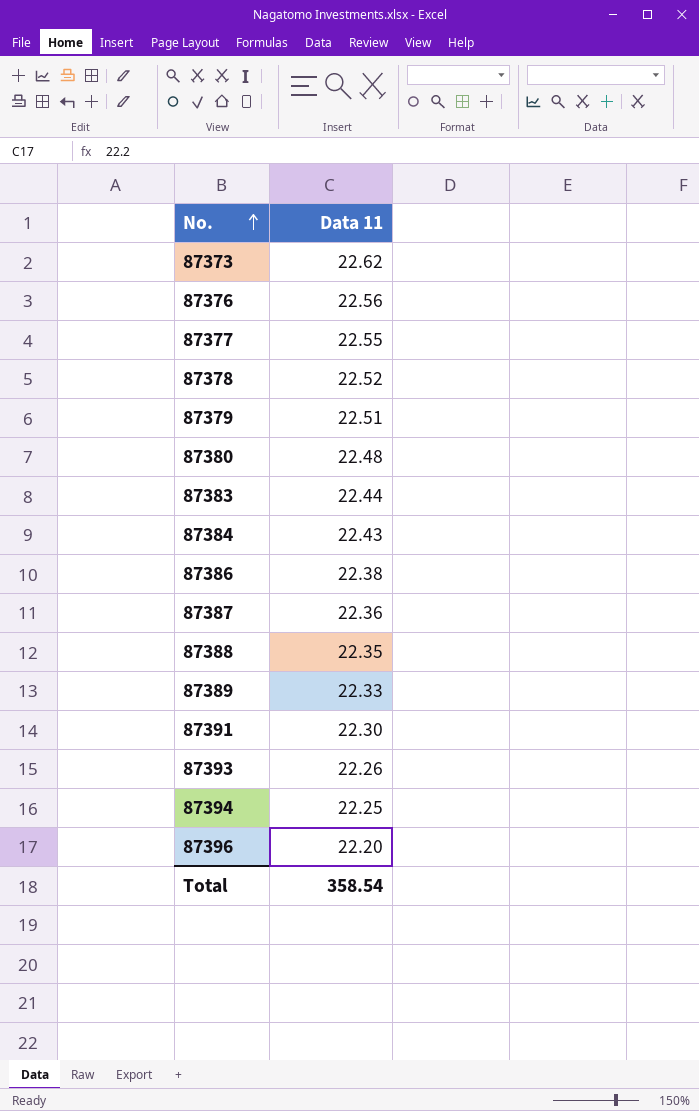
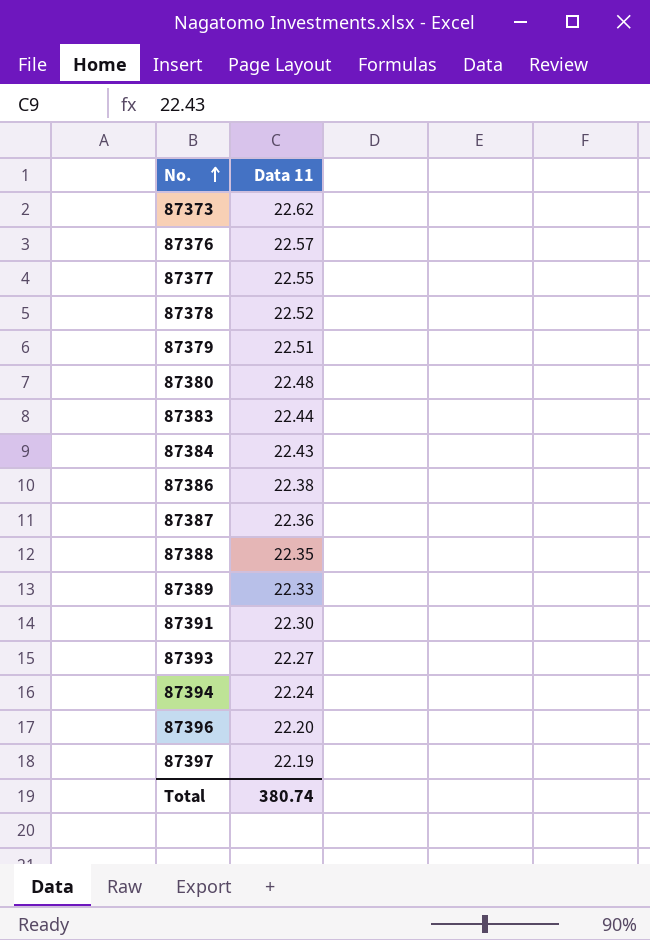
87376 | Data 11: 22.56 -> 22.57
87393 | Data 11: 22.26 -> 22.27
87394 | Data 11: 22.25 -> 22.24
row 87397: none -> 22.19
Total | Data 11: 358.54 -> 380.74

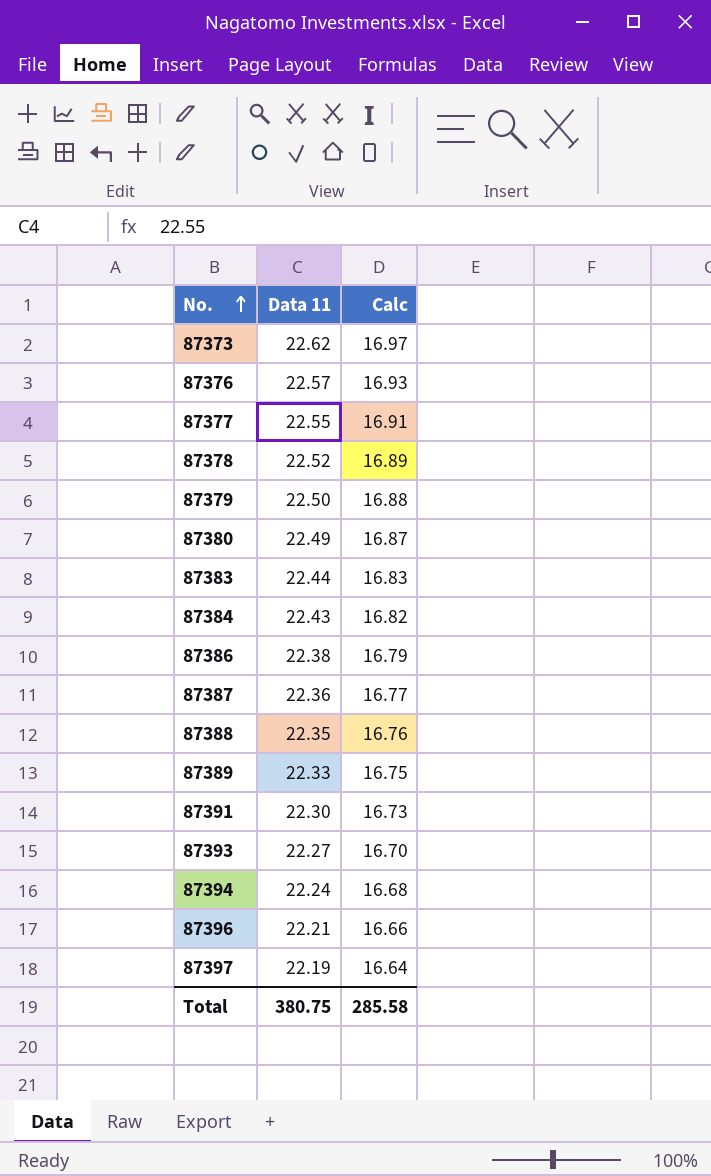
column Calc | formula: none -> [Data 11] * 0.75
87379 | Data 11: 22.51 -> 22.50
87380 | Data 11: 22.48 -> 22.49
87396 | Data 11: 22.20 -> 22.21
Total | Data 11: 380.74 -> 380.75

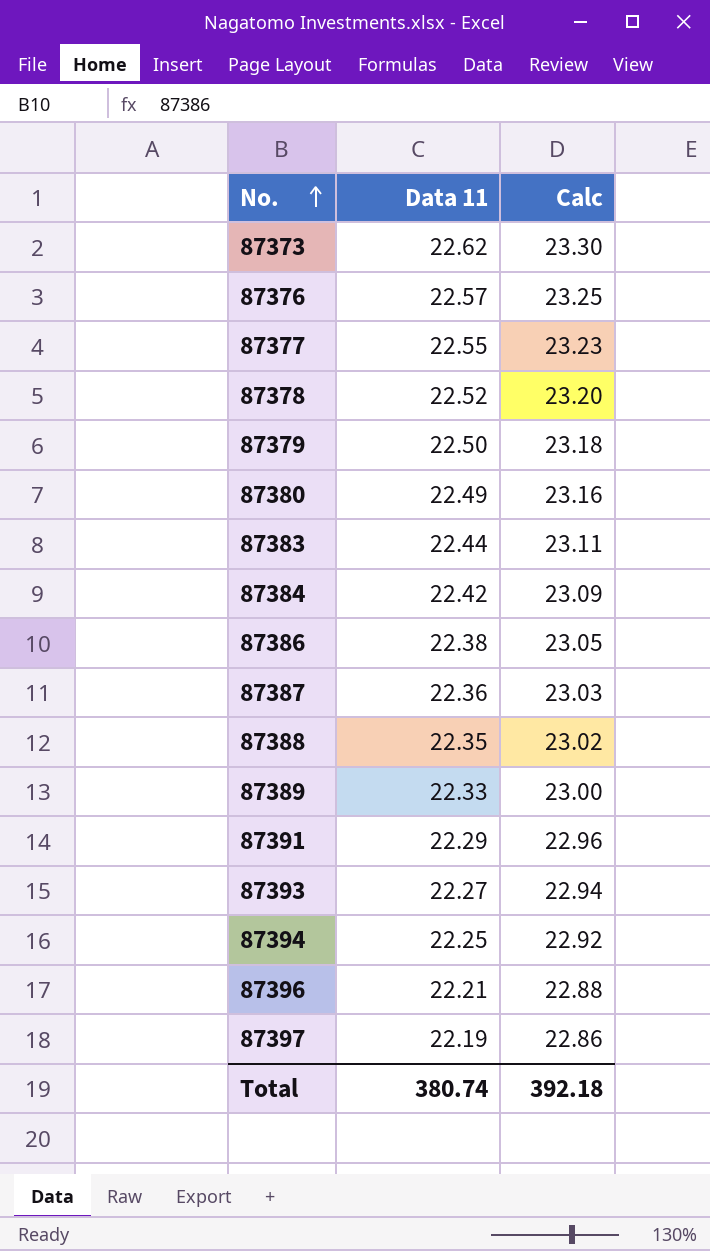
column Calc | formula: [Data 11] * 0.75 -> [Data 11] * 1.03
87384 | Data 11: 22.43 -> 22.42
87391 | Data 11: 22.30 -> 22.29
87394 | Data 11: 22.24 -> 22.25
Total | Data 11: 380.75 -> 380.74
Total | Calc: 285.58 -> 392.18

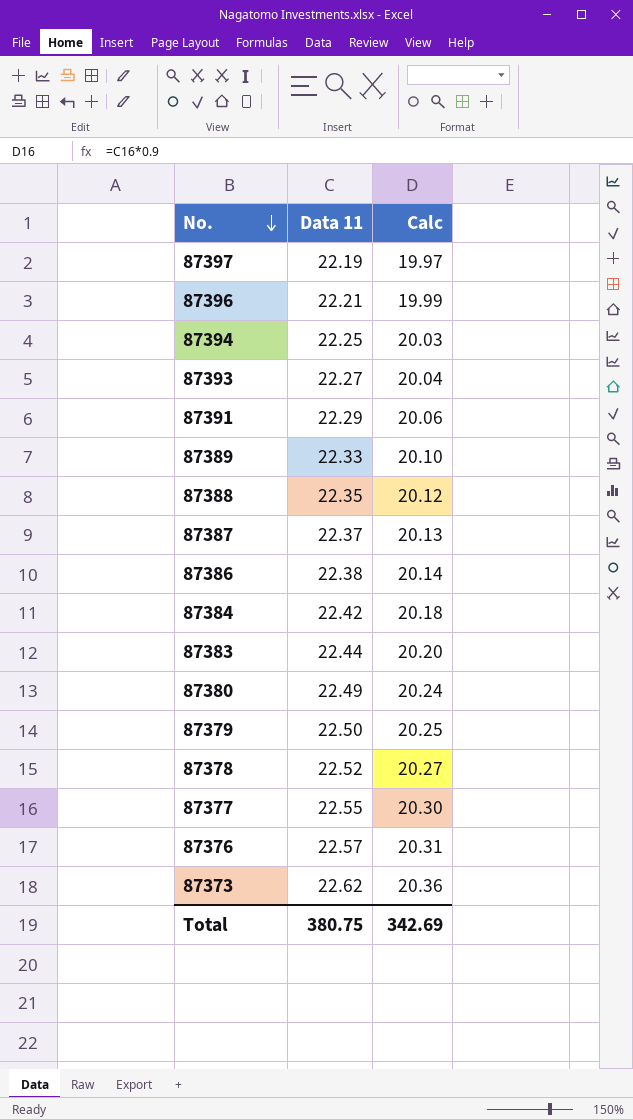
row order: No. ascending -> No. descending
column Calc | formula: [Data 11] * 1.03 -> [Data 11] * 0.9
87387 | Data 11: 22.36 -> 22.37
Total | Data 11: 380.74 -> 380.75
Total | Calc: 392.18 -> 342.69

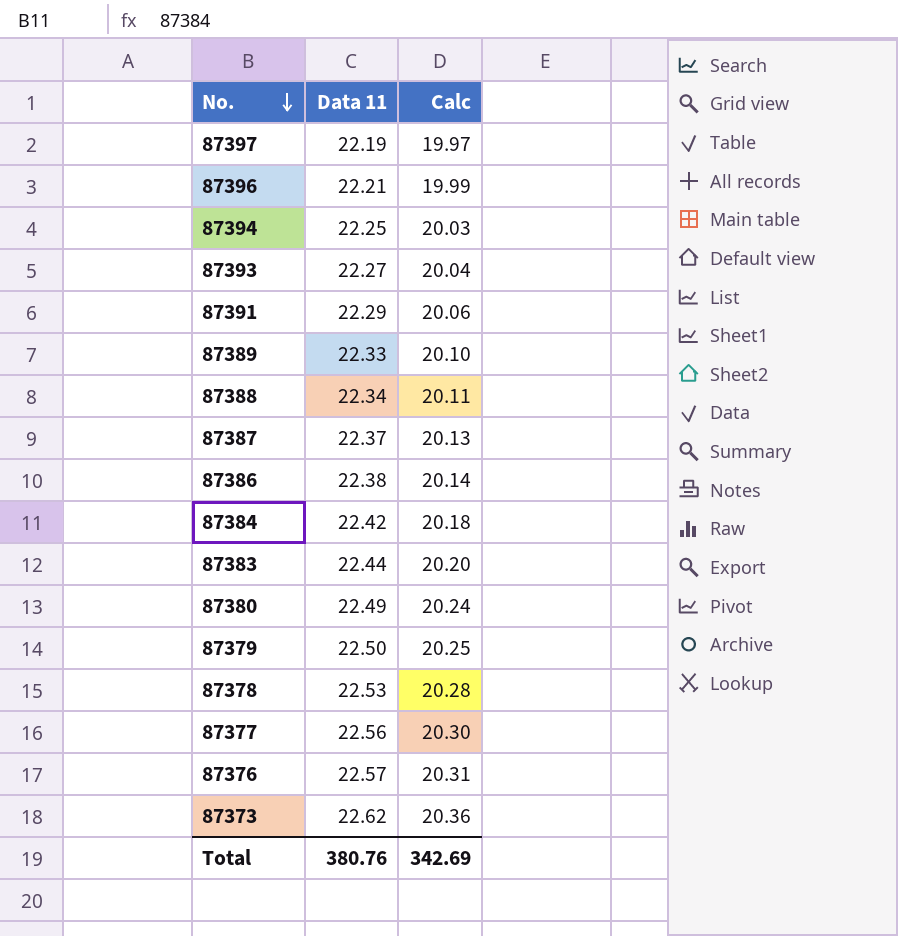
87388 | Data 11: 22.35 -> 22.34
87388 | Calc: 20.12 -> 20.11
87378 | Data 11: 22.52 -> 22.53
87378 | Calc: 20.27 -> 20.28
87377 | Data 11: 22.55 -> 22.56
Total | Data 11: 380.75 -> 380.76

